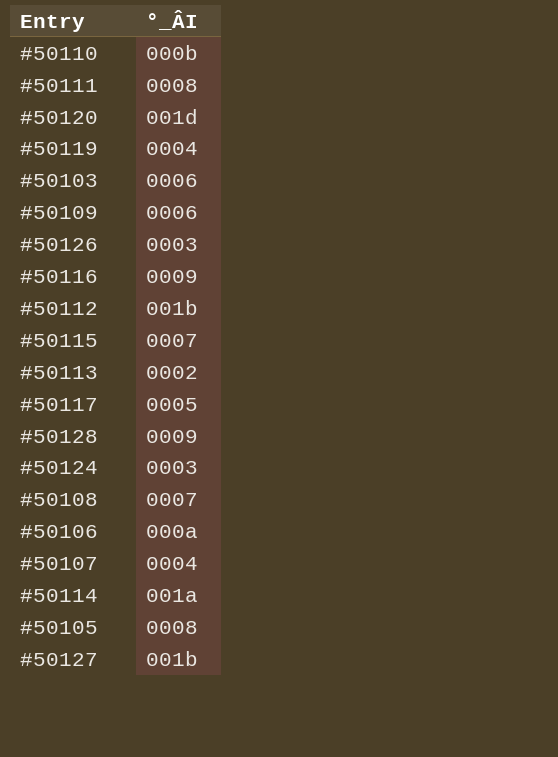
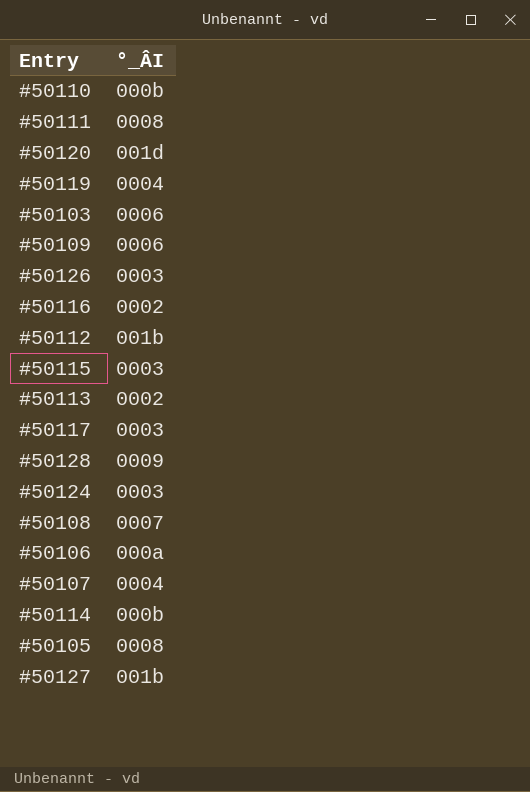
#50116 | °_ÂI: 0009 -> 0002
#50115 | °_ÂI: 0007 -> 0003
#50117 | °_ÂI: 0005 -> 0003
#50114 | °_ÂI: 001a -> 000b

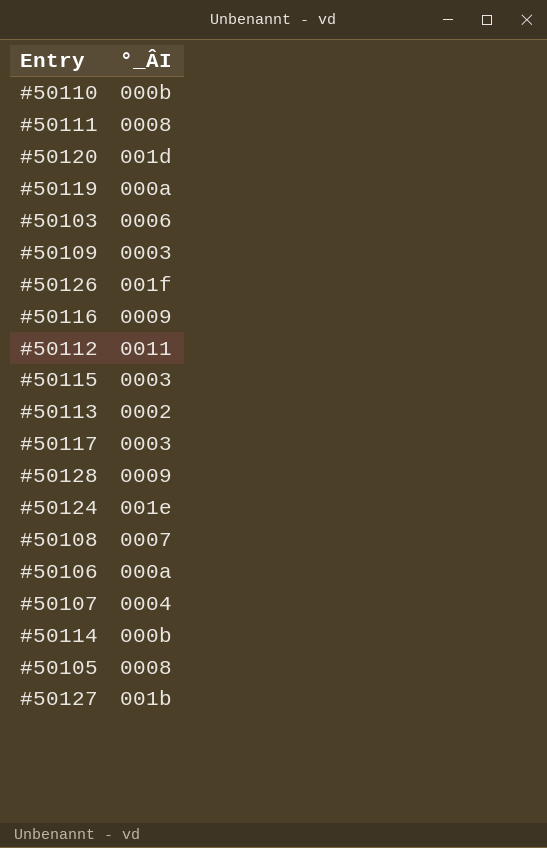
#50119 | °_ÂI: 0004 -> 000a
#50109 | °_ÂI: 0006 -> 0003
#50126 | °_ÂI: 0003 -> 001f
#50116 | °_ÂI: 0002 -> 0009
#50112 | °_ÂI: 001b -> 0011
#50124 | °_ÂI: 0003 -> 001e

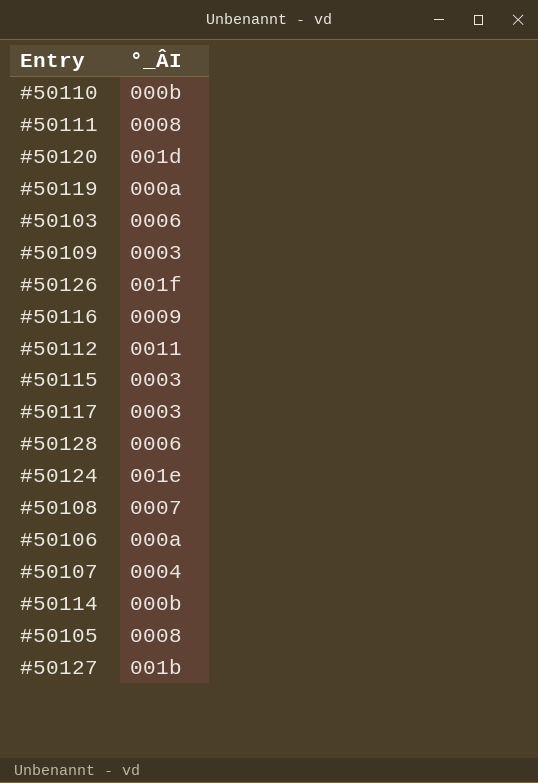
row #50113: 0002 -> none
#50128 | °_ÂI: 0009 -> 0006

